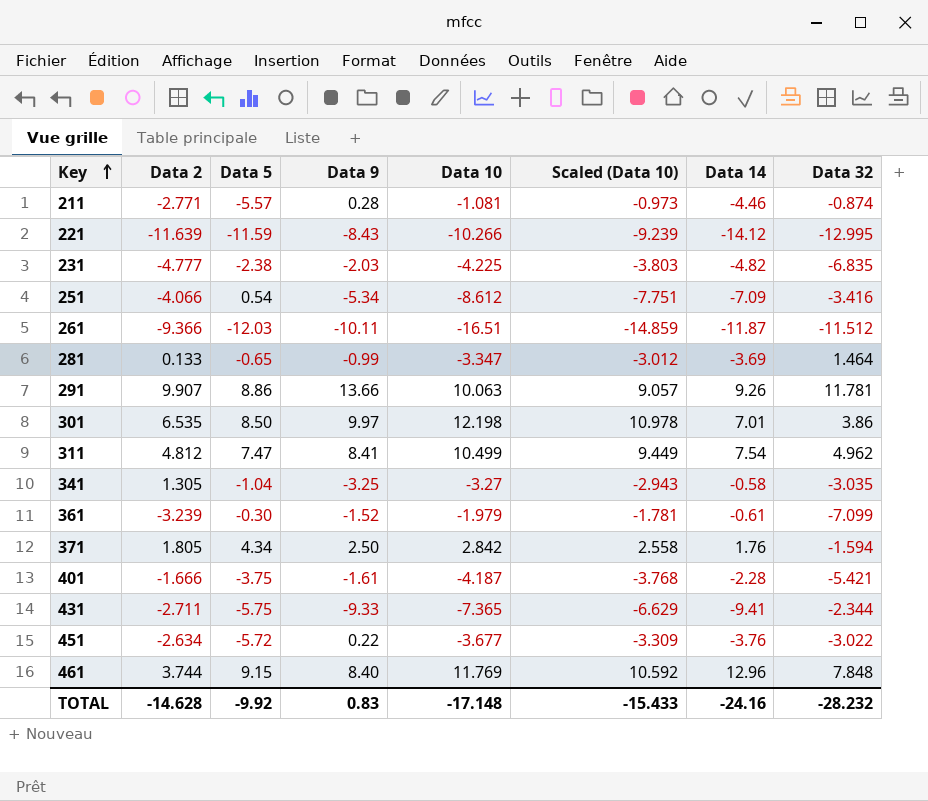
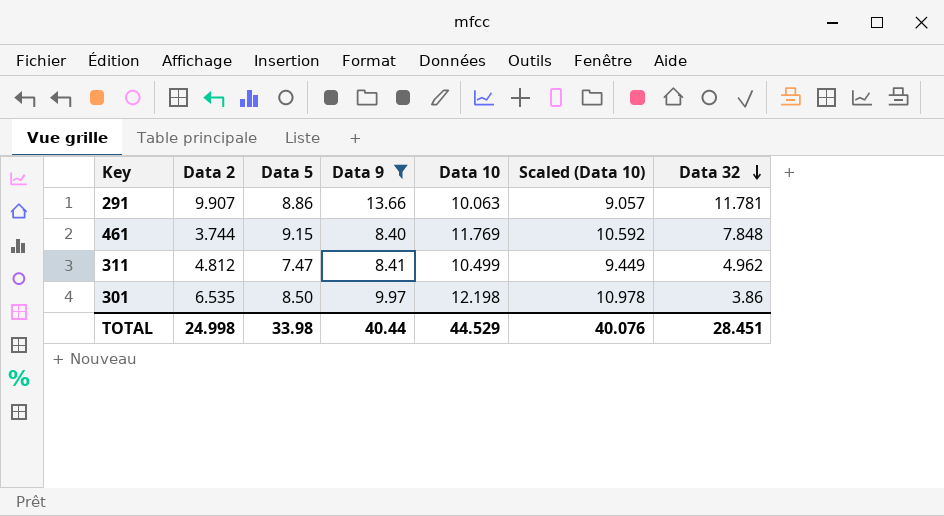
filter: none -> Data 9 >= 8.40
row order: Key ascending -> Data 32 descending
column Data 14 | position: 7 -> none
TOTAL | Data 2: -14.628 -> 24.998
TOTAL | Data 5: -9.92 -> 33.98
TOTAL | Data 9: 0.83 -> 40.44
TOTAL | Data 10: -17.148 -> 44.529
TOTAL | Scaled (Data 10): -15.433 -> 40.076
TOTAL | Data 32: -28.232 -> 28.451

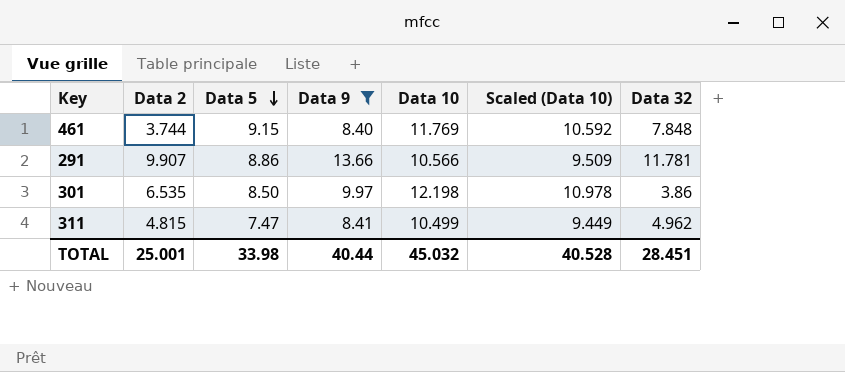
row order: Data 32 descending -> Data 5 descending
291 | Data 10: 10.063 -> 10.566
291 | Scaled (Data 10): 9.057 -> 9.509
311 | Data 2: 4.812 -> 4.815
TOTAL | Data 2: 24.998 -> 25.001
TOTAL | Data 10: 44.529 -> 45.032
TOTAL | Scaled (Data 10): 40.076 -> 40.528

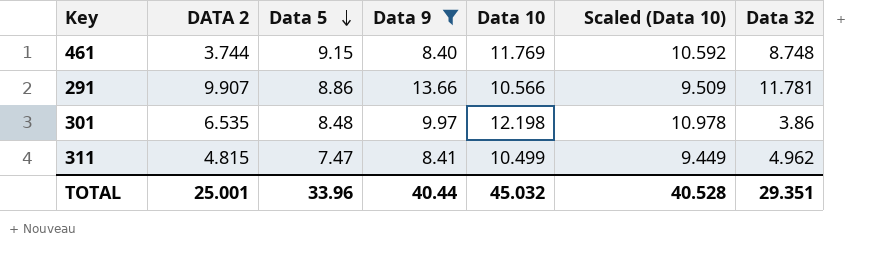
column name: Data 2 -> DATA 2
461 | Data 32: 7.848 -> 8.748
301 | Data 5: 8.50 -> 8.48
TOTAL | Data 5: 33.98 -> 33.96
TOTAL | Data 32: 28.451 -> 29.351

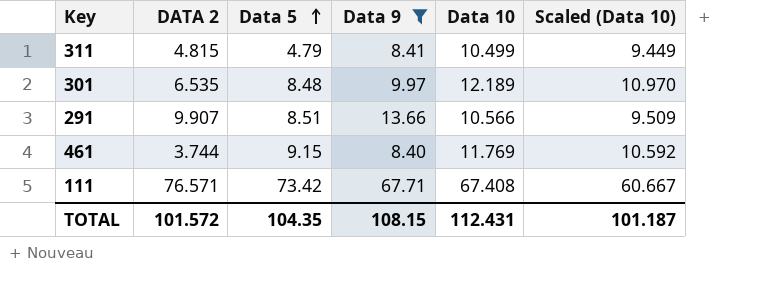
row order: Data 5 descending -> Data 5 ascending
column Data 32 | position: 7 -> none
311 | Data 5: 7.47 -> 4.79
301 | Data 10: 12.198 -> 12.189
301 | Scaled (Data 10): 10.978 -> 10.970
291 | Data 5: 8.86 -> 8.51
row 111: none -> 76.571 | 73.42 | 67.71 | 67.408 | 60.667
TOTAL | DATA 2: 25.001 -> 101.572
TOTAL | Data 5: 33.96 -> 104.35
TOTAL | Data 9: 40.44 -> 108.15
TOTAL | Data 10: 45.032 -> 112.431
TOTAL | Scaled (Data 10): 40.528 -> 101.187

